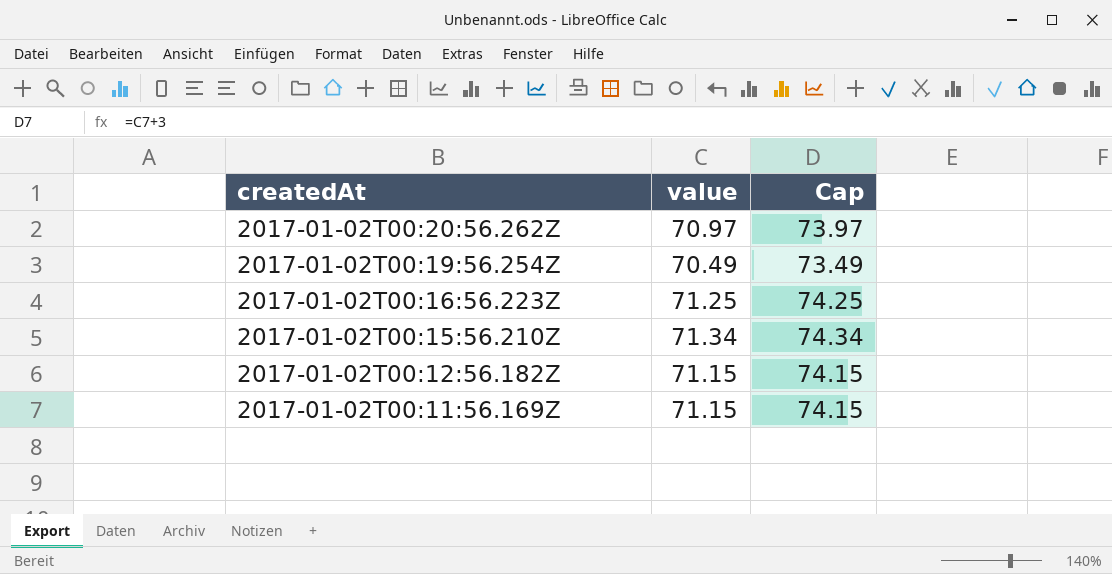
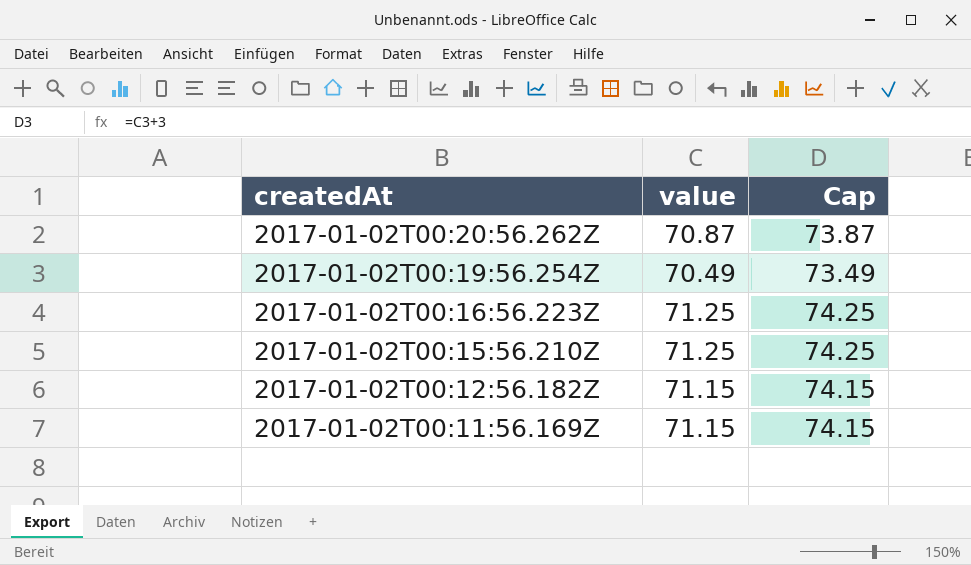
2017-01-02T00:20:56.262Z | value: 70.97 -> 70.87
2017-01-02T00:20:56.262Z | Cap: 73.97 -> 73.87
2017-01-02T00:15:56.210Z | value: 71.34 -> 71.25
2017-01-02T00:15:56.210Z | Cap: 74.34 -> 74.25

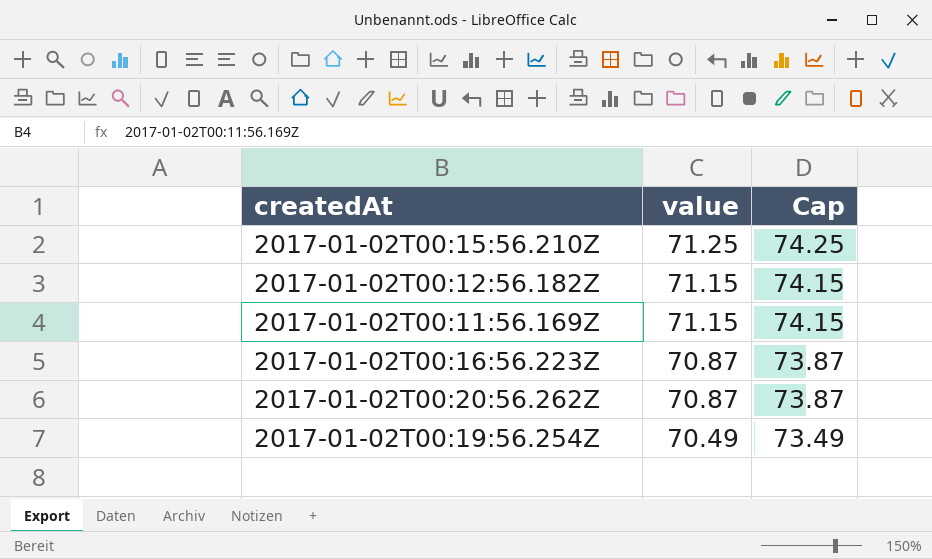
row order: createdAt descending -> value descending
2017-01-02T00:16:56.223Z | value: 71.25 -> 70.87
2017-01-02T00:16:56.223Z | Cap: 74.25 -> 73.87

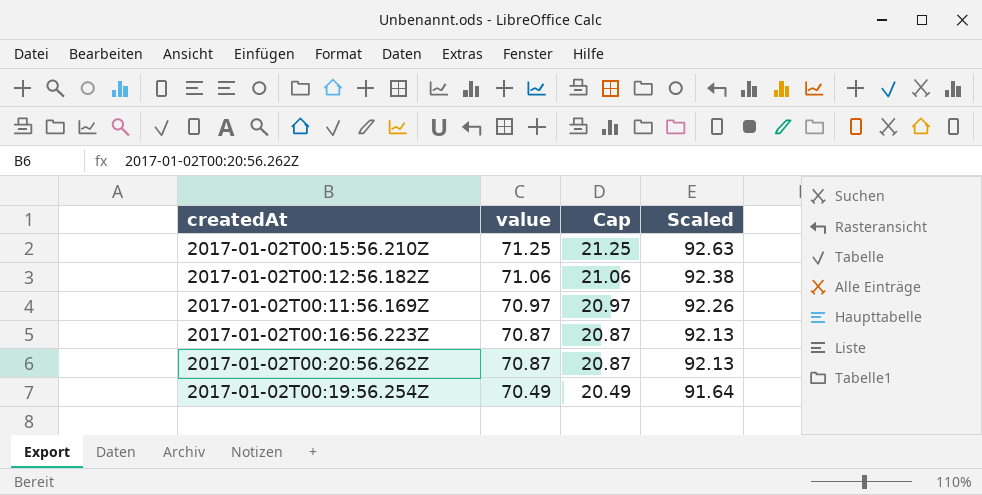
column Cap | formula: [value] + 3 -> [value] - 50
column Scaled | formula: none -> [value] * 1.3
2017-01-02T00:12:56.182Z | value: 71.15 -> 71.06
2017-01-02T00:11:56.169Z | value: 71.15 -> 70.97

